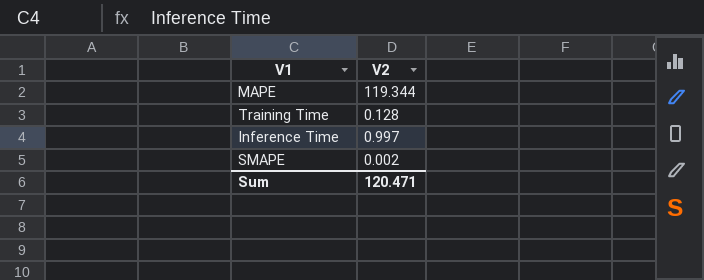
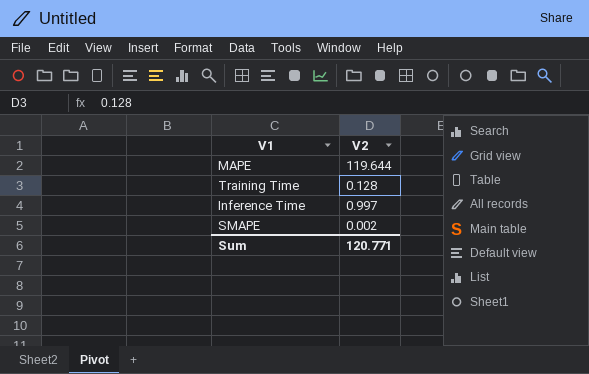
MAPE | V2: 119.344 -> 119.644
Sum | V2: 120.471 -> 120.771

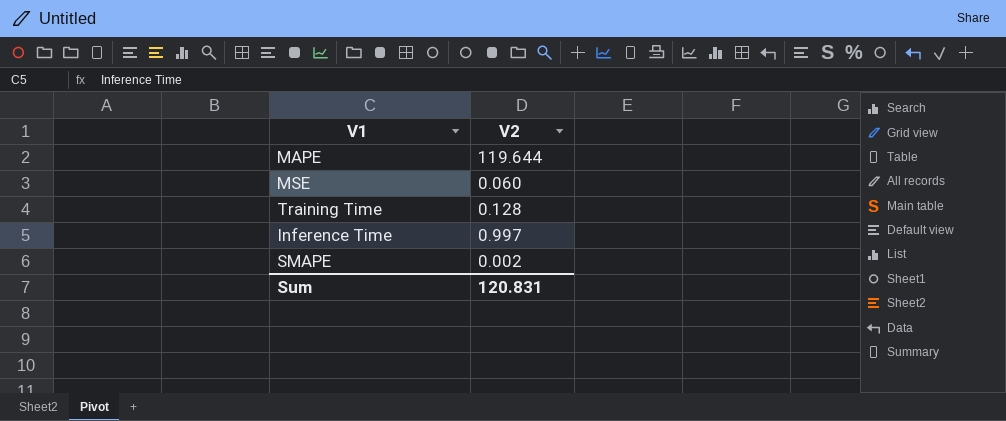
row MSE: none -> 0.060
Sum | V2: 120.771 -> 120.831

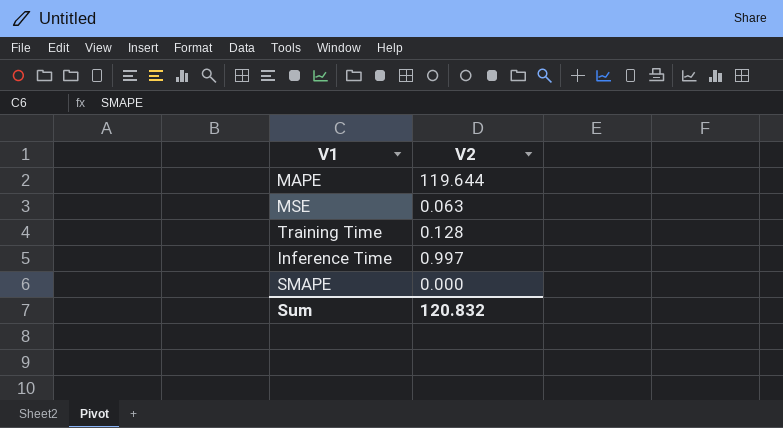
MSE | V2: 0.060 -> 0.063
SMAPE | V2: 0.002 -> 0.000
Sum | V2: 120.831 -> 120.832

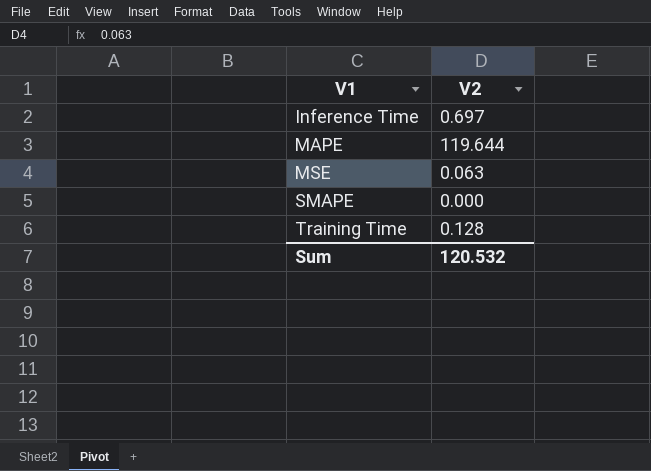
row order: none -> V1 ascending
Inference Time | V2: 0.997 -> 0.697
Sum | V2: 120.832 -> 120.532

